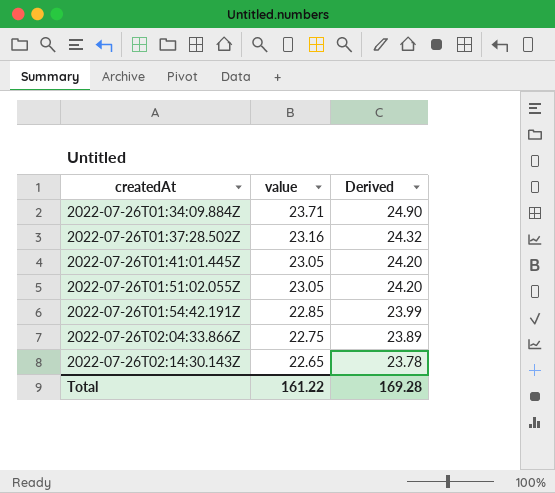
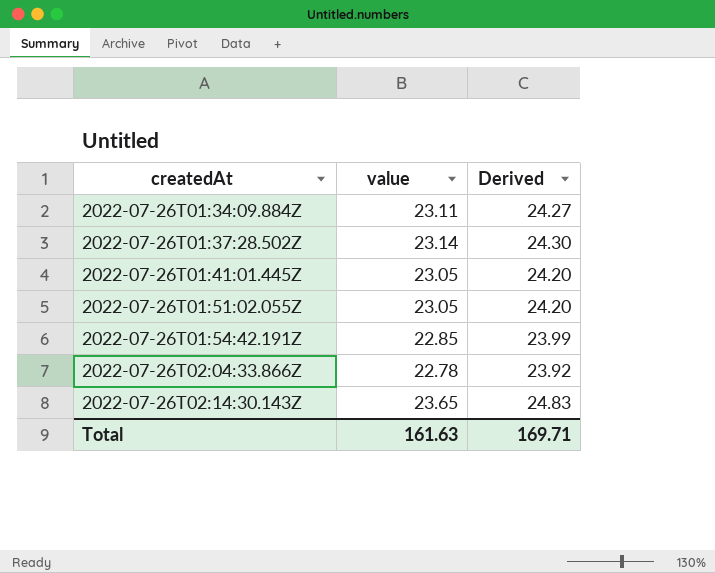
2022-07-26T01:34:09.884Z | value: 23.71 -> 23.11
2022-07-26T01:34:09.884Z | Derived: 24.90 -> 24.27
2022-07-26T01:37:28.502Z | value: 23.16 -> 23.14
2022-07-26T01:37:28.502Z | Derived: 24.32 -> 24.30
2022-07-26T02:04:33.866Z | value: 22.75 -> 22.78
2022-07-26T02:04:33.866Z | Derived: 23.89 -> 23.92
2022-07-26T02:14:30.143Z | value: 22.65 -> 23.65
2022-07-26T02:14:30.143Z | Derived: 23.78 -> 24.83
Total | value: 161.22 -> 161.63
Total | Derived: 169.28 -> 169.71

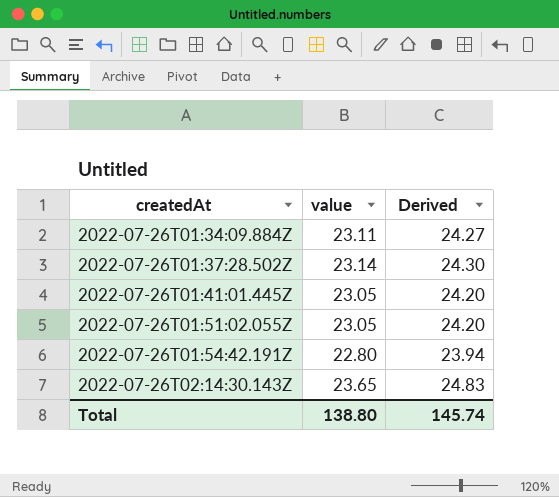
row 2022-07-26T02:04:33.866Z: 22.78 | 23.92 -> none
2022-07-26T01:54:42.191Z | value: 22.85 -> 22.80
2022-07-26T01:54:42.191Z | Derived: 23.99 -> 23.94
Total | value: 161.63 -> 138.80
Total | Derived: 169.71 -> 145.74

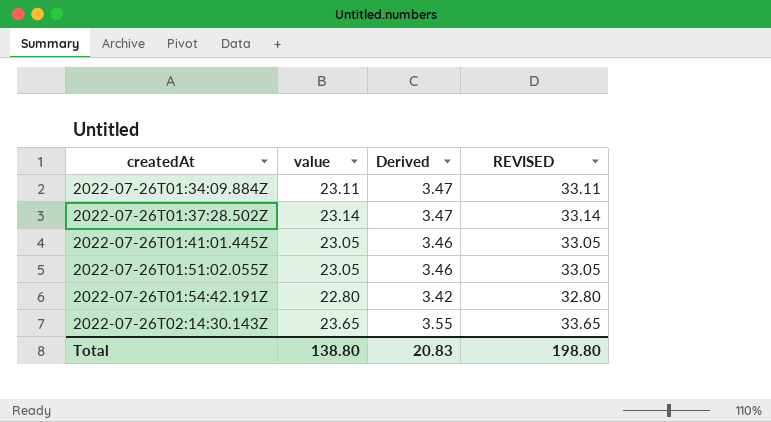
column Derived | formula: [value] * 1.05 -> [value] * 0.15
column REVISED | formula: none -> [value] + 10
Total | Derived: 145.74 -> 20.83

